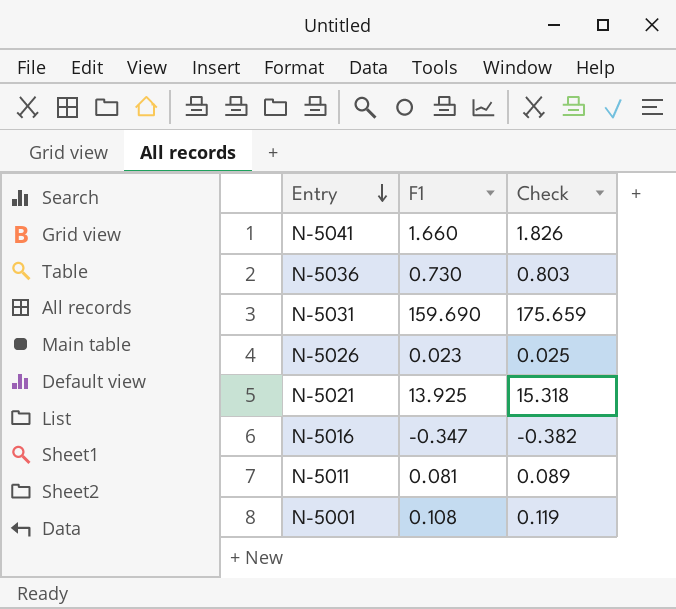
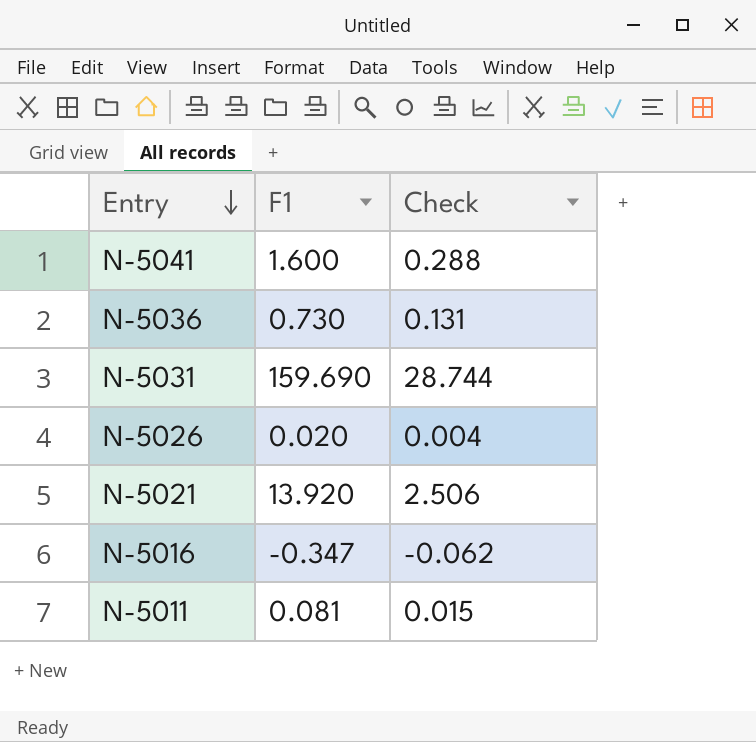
column Check | formula: [F1] * 1.1 -> [F1] * 0.18
row N-5001: 0.108 | 0.119 -> none
N-5041 | F1: 1.660 -> 1.600
N-5026 | F1: 0.023 -> 0.020
N-5021 | F1: 13.925 -> 13.920

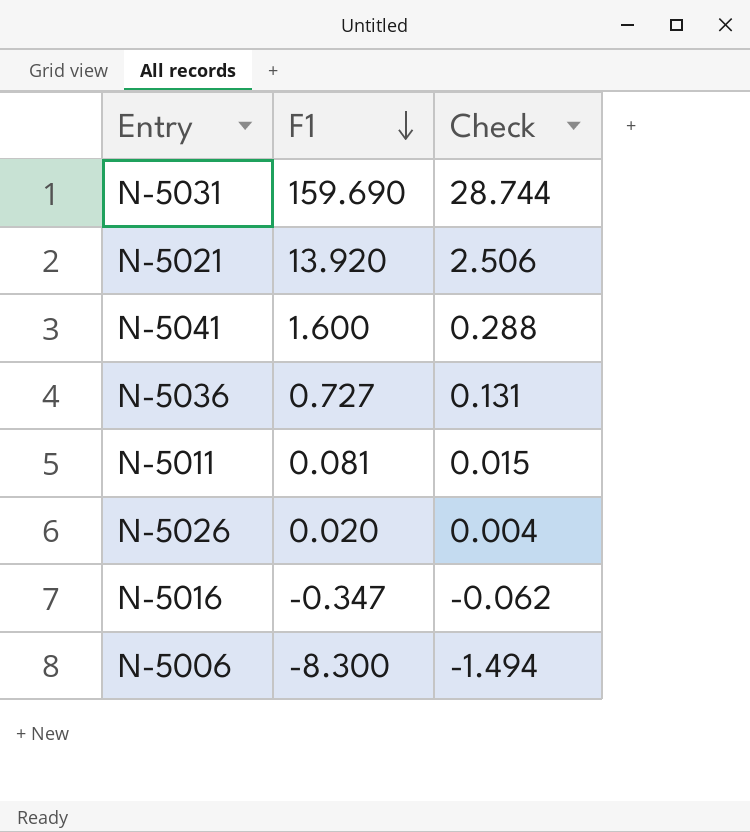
row order: Entry descending -> F1 descending
N-5036 | F1: 0.730 -> 0.727
row N-5006: none -> -8.300 | -1.494

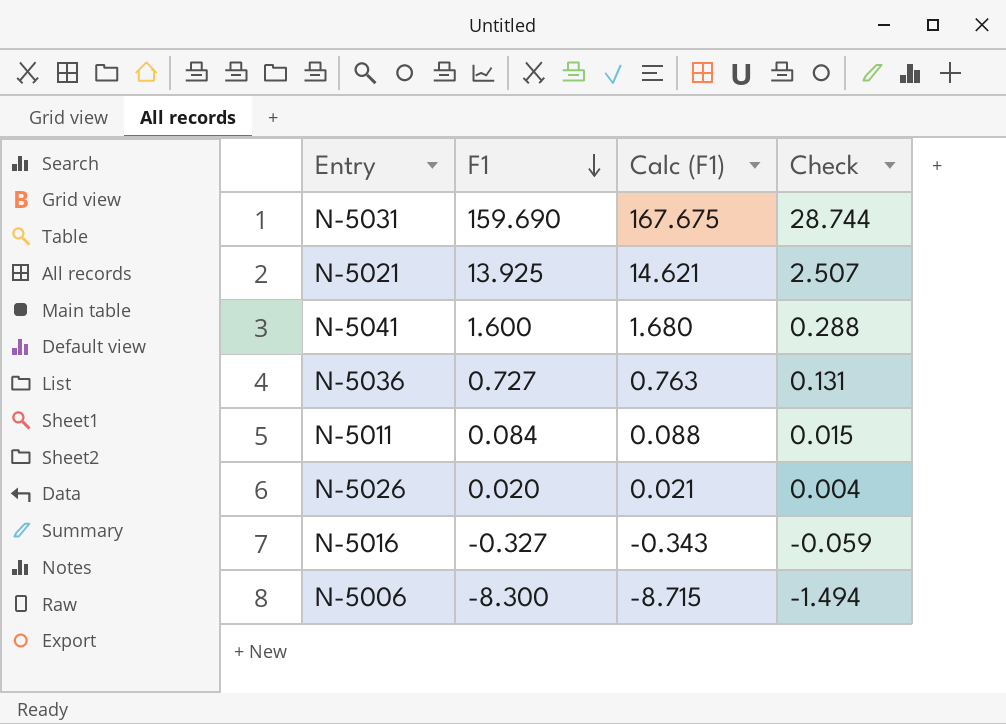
column Calc (F1) | formula: none -> [F1] * 1.05
N-5021 | F1: 13.920 -> 13.925
N-5021 | Check: 2.506 -> 2.507
N-5011 | F1: 0.081 -> 0.084
N-5016 | F1: -0.347 -> -0.327
N-5016 | Check: -0.062 -> -0.059

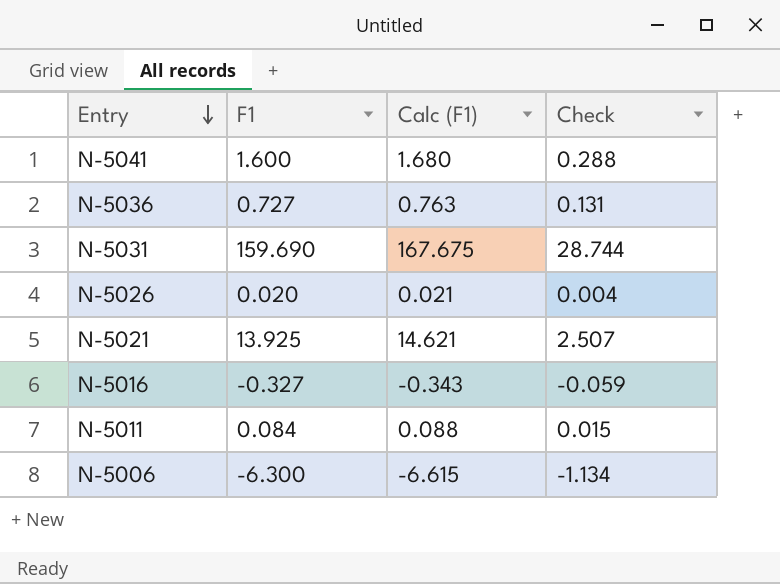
row order: F1 descending -> Entry descending
N-5006 | F1: -8.300 -> -6.300
N-5006 | Calc (F1): -8.715 -> -6.615
N-5006 | Check: -1.494 -> -1.134

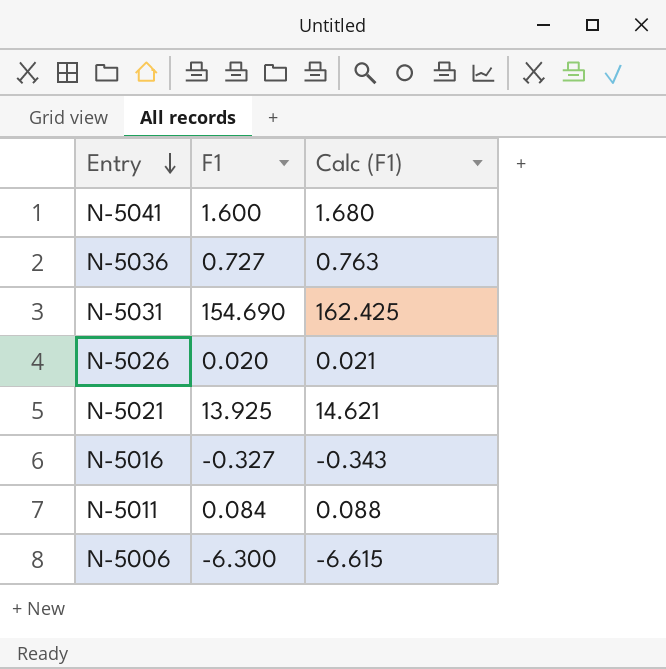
column Check | formula: [F1] * 0.18 -> none
N-5031 | F1: 159.690 -> 154.690
N-5031 | Calc (F1): 167.675 -> 162.425

